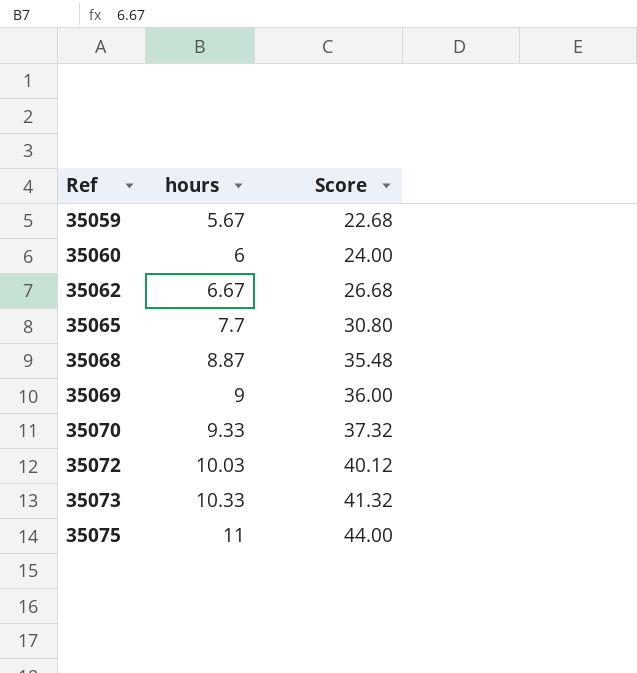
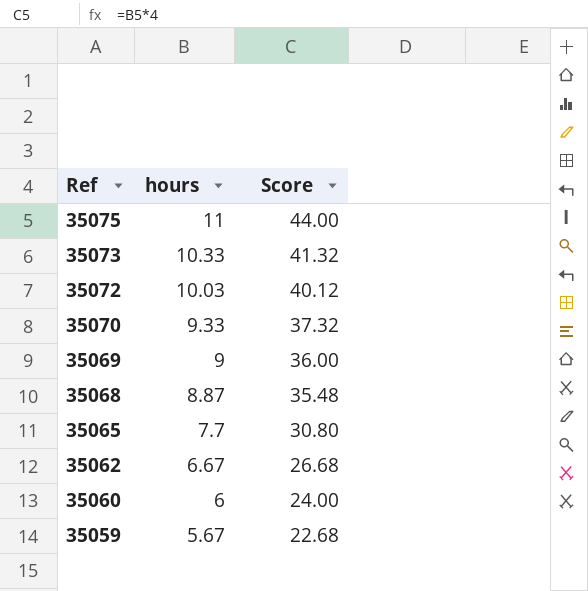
row order: Ref ascending -> Ref descending

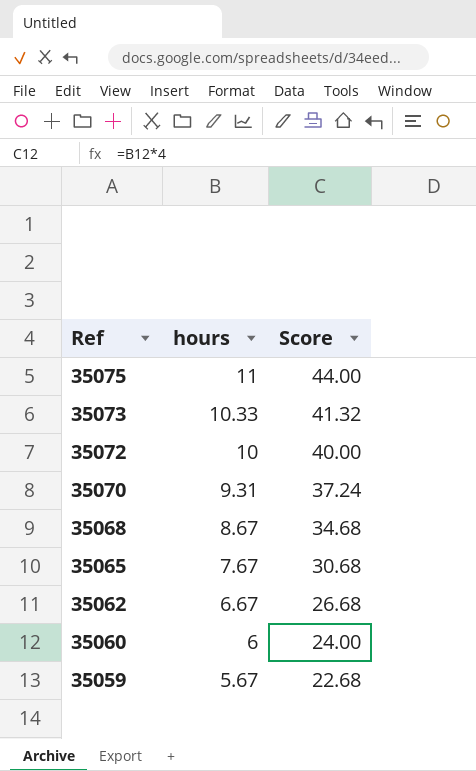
row 35069: 9 | 36.00 -> none
35072 | hours: 10.03 -> 10
35072 | Score: 40.12 -> 40.00
35070 | hours: 9.33 -> 9.31
35070 | Score: 37.32 -> 37.24
35068 | hours: 8.87 -> 8.67
35068 | Score: 35.48 -> 34.68
35065 | hours: 7.7 -> 7.67
35065 | Score: 30.80 -> 30.68

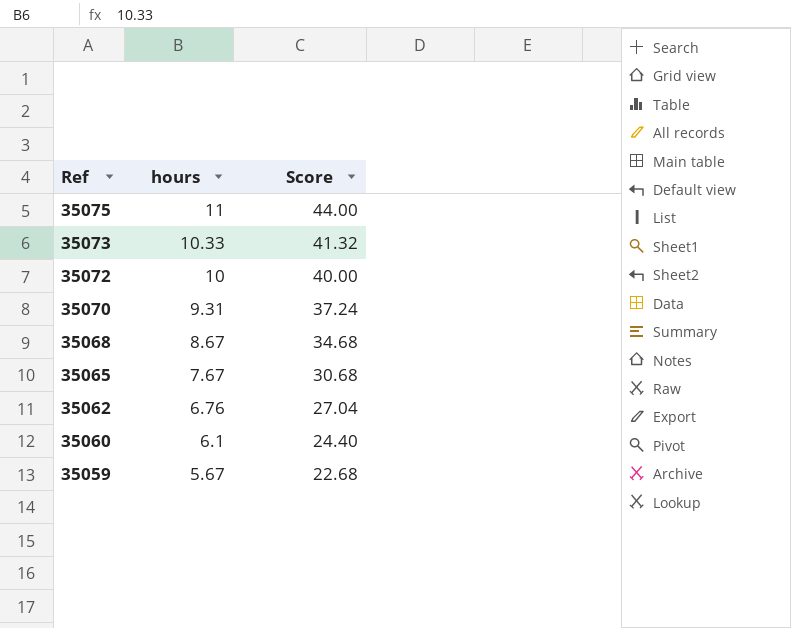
35062 | hours: 6.67 -> 6.76
35062 | Score: 26.68 -> 27.04
35060 | hours: 6 -> 6.1
35060 | Score: 24.00 -> 24.40

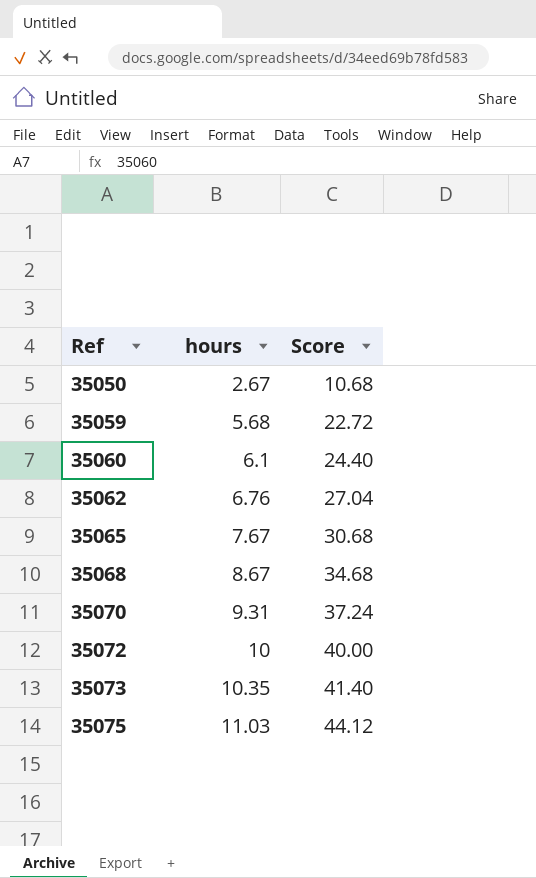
row order: Ref descending -> Ref ascending
row 35050: none -> 2.67 | 10.68
35059 | hours: 5.67 -> 5.68
35059 | Score: 22.68 -> 22.72
35073 | hours: 10.33 -> 10.35
35073 | Score: 41.32 -> 41.40
35075 | hours: 11 -> 11.03
35075 | Score: 44.00 -> 44.12

